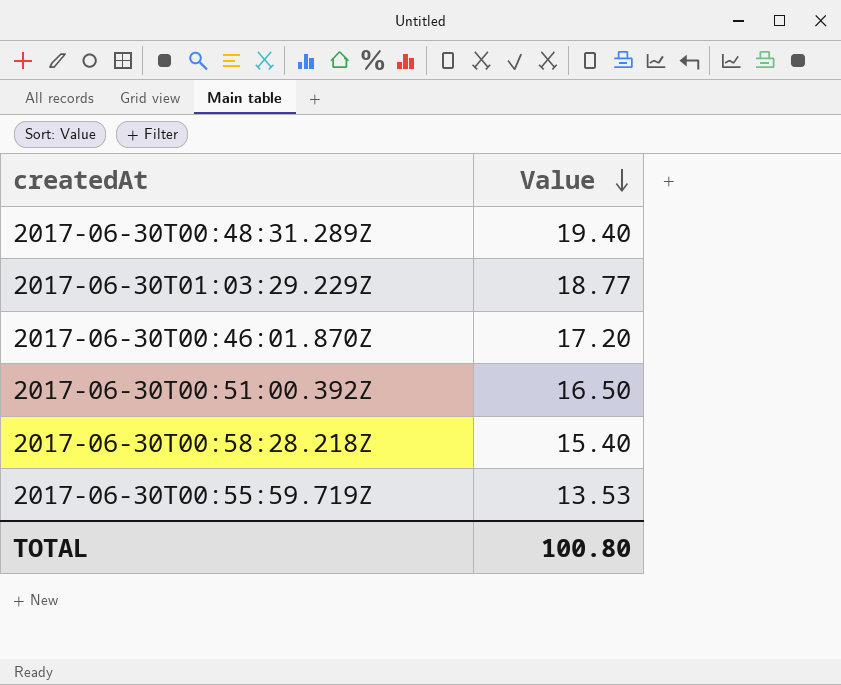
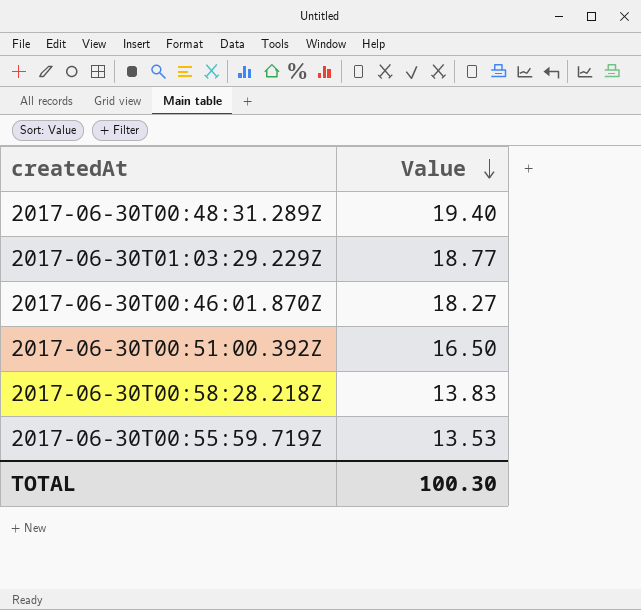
2017-06-30T00:46:01.870Z | Value: 17.20 -> 18.27
2017-06-30T00:58:28.218Z | Value: 15.40 -> 13.83
TOTAL | Value: 100.80 -> 100.30

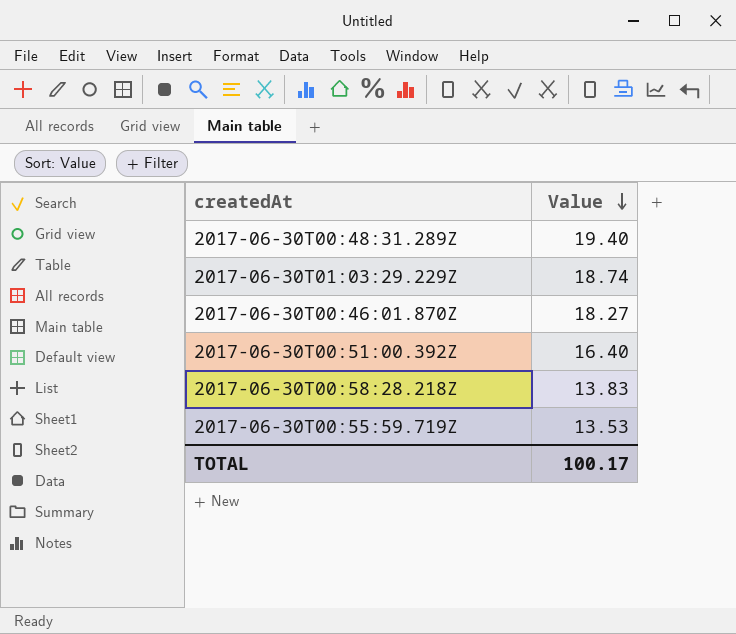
2017-06-30T01:03:29.229Z | Value: 18.77 -> 18.74
2017-06-30T00:51:00.392Z | Value: 16.50 -> 16.40
TOTAL | Value: 100.30 -> 100.17

